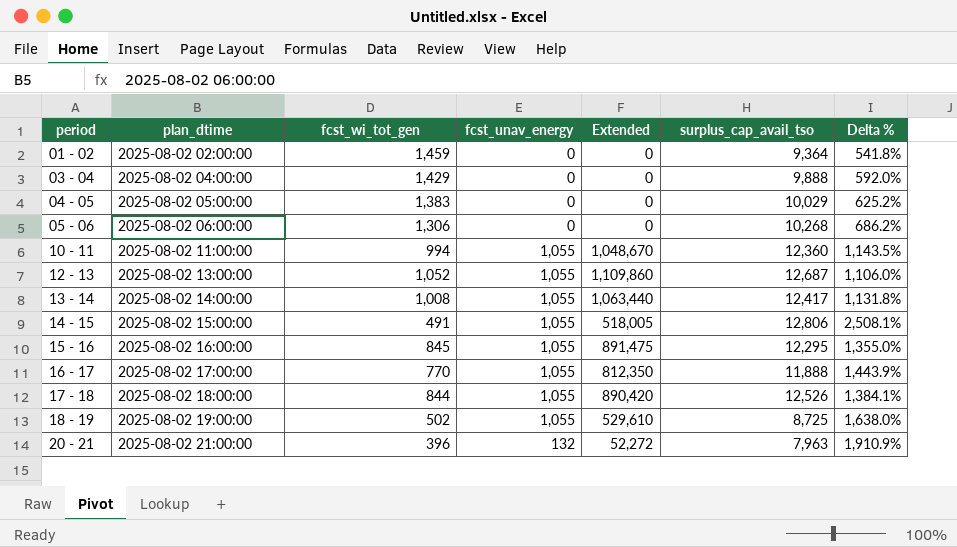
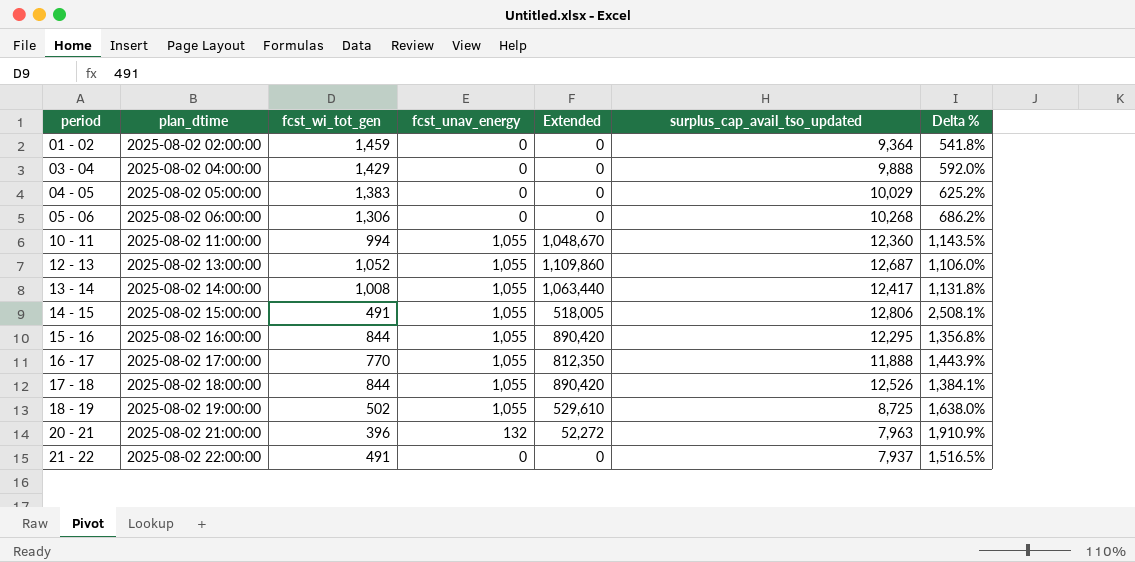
column name: surplus_cap_avail_tso -> surplus_cap_avail_tso_updated
15 - 16 | fcst_wi_tot_gen: 845 -> 844
15 - 16 | Extended: 891,475 -> 890,420
15 - 16 | Delta %: 1,355.0% -> 1,356.8%
row 21 - 22: none -> 2025-08-02 22:00:00 | 491 | 0 | 0 | 7,937 | 1,516.5%

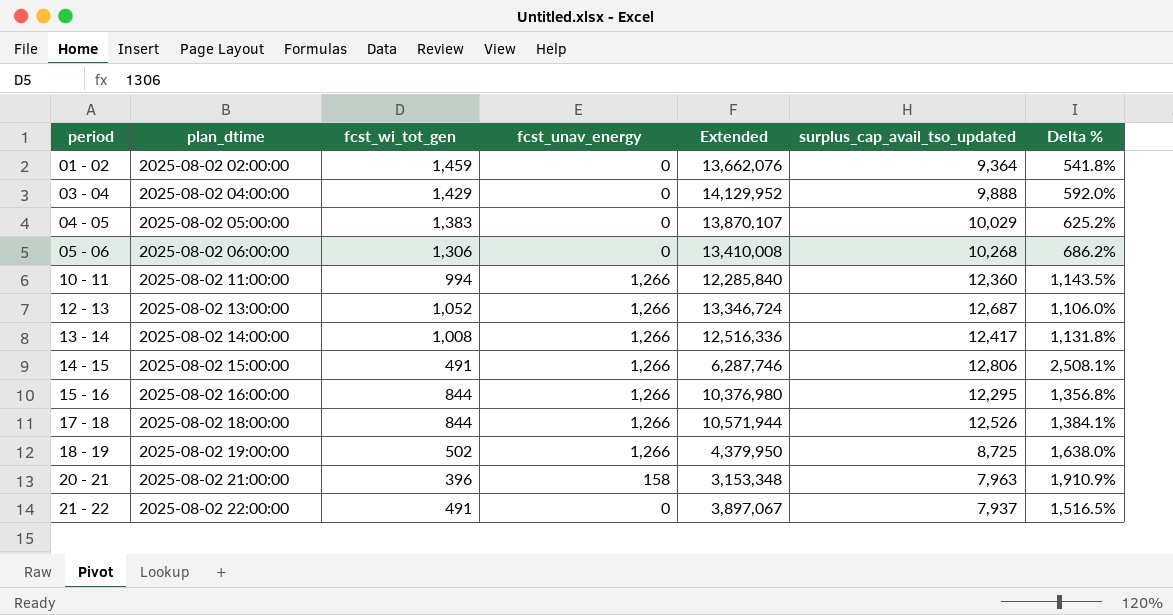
column Extended | formula: [fcst_wi_tot_gen] * [fcst_unav_energy] -> [fcst_wi_tot_gen] * [surplus_cap_avail_tso_updated]
row 16 - 17: 2025-08-02 17:00:00 | 770 | 1,055 | 812,350 | 11,888 | 1,443.9% -> none
10 - 11 | fcst_unav_energy: 1,055 -> 1,266
12 - 13 | fcst_unav_energy: 1,055 -> 1,266
13 - 14 | fcst_unav_energy: 1,055 -> 1,266
14 - 15 | fcst_unav_energy: 1,055 -> 1,266
15 - 16 | fcst_unav_energy: 1,055 -> 1,266
17 - 18 | fcst_unav_energy: 1,055 -> 1,266
18 - 19 | fcst_unav_energy: 1,055 -> 1,266
20 - 21 | fcst_unav_energy: 132 -> 158

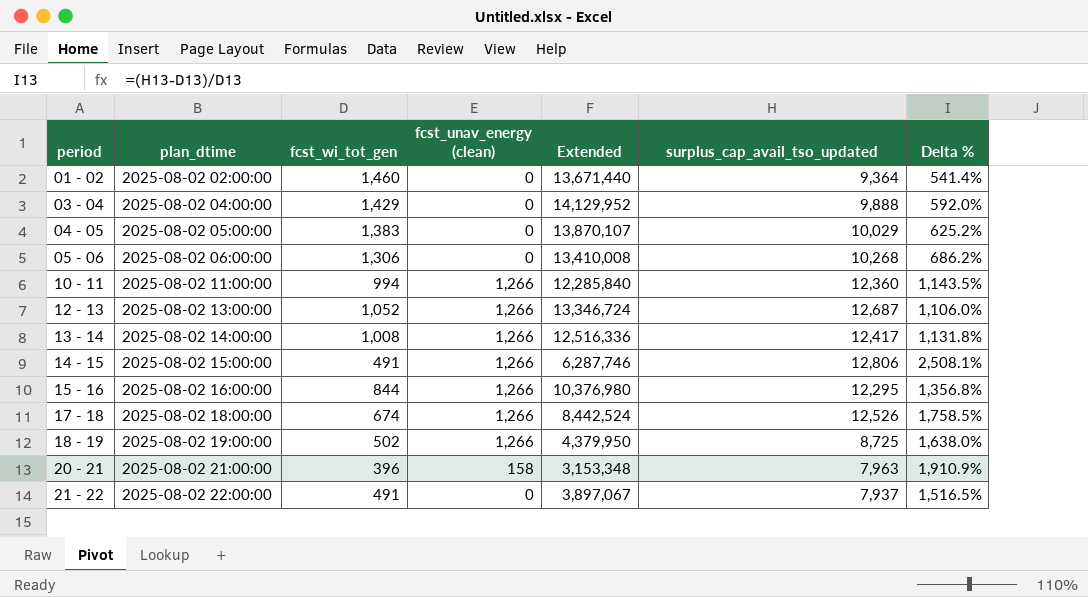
column name: fcst_unav_energy -> fcst_unav_energy (clean)
01 - 02 | fcst_wi_tot_gen: 1,459 -> 1,460
01 - 02 | Extended: 13,662,076 -> 13,671,440
01 - 02 | Delta %: 541.8% -> 541.4%
17 - 18 | fcst_wi_tot_gen: 844 -> 674
17 - 18 | Extended: 10,571,944 -> 8,442,524
17 - 18 | Delta %: 1,384.1% -> 1,758.5%

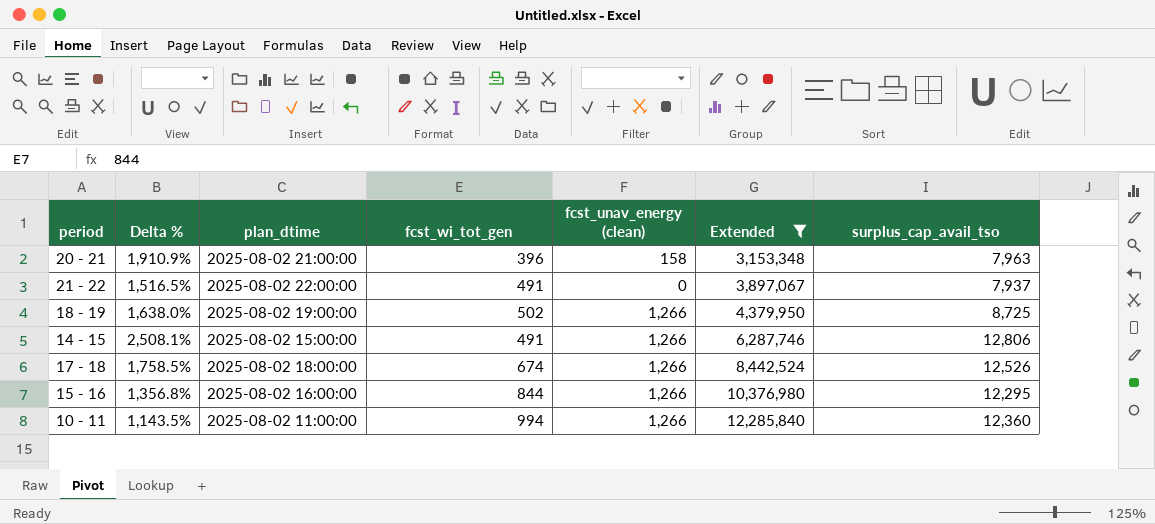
filter: none -> Extended <= 12,285,840
row order: period ascending -> Extended ascending
column Delta % | position: 7 -> 2
column name: surplus_cap_avail_tso_updated -> surplus_cap_avail_tso

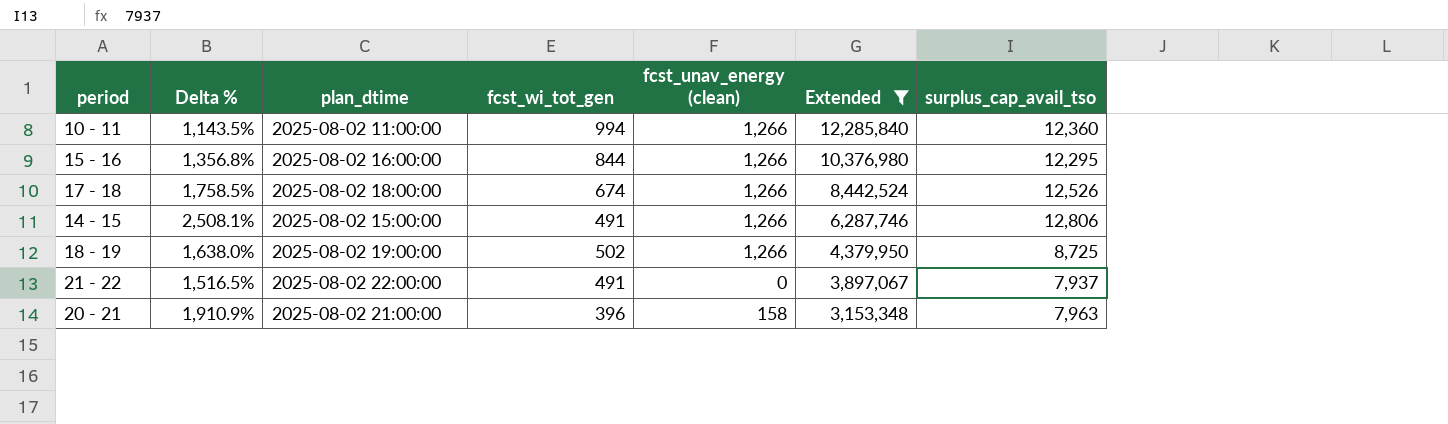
row order: Extended ascending -> Extended descending

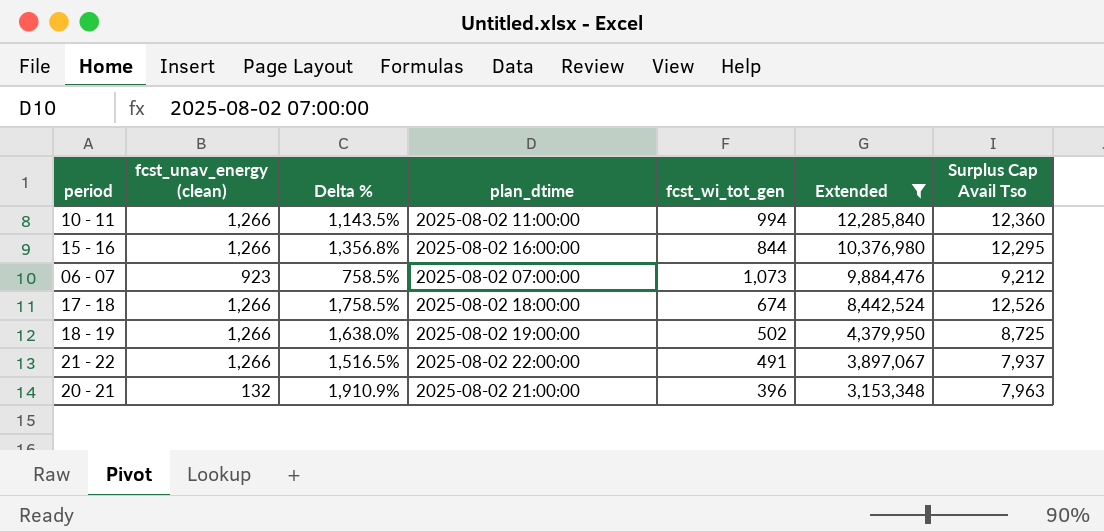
column fcst_unav_energy (clean) | position: 5 -> 2
column name: surplus_cap_avail_tso -> Surplus Cap Avail Tso
row 14 - 15: 2,508.1% | 2025-08-02 15:00:00 | 491 | 1,266 | 6,287,746 | 12,806 -> none
row 06 - 07: none -> 923 | 758.5% | 2025-08-02 07:00:00 | 1,073 | 9,884,476 | 9,212
21 - 22 | fcst_unav_energy (clean): 0 -> 1,266
20 - 21 | fcst_unav_energy (clean): 158 -> 132

